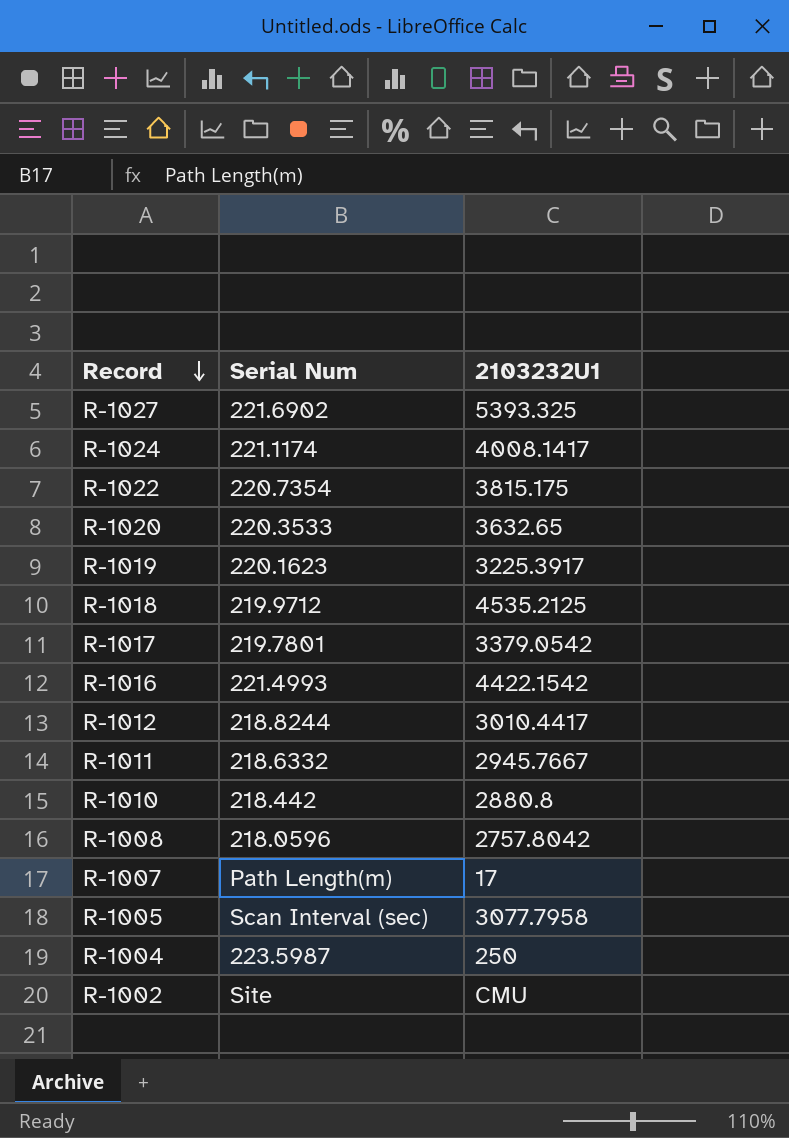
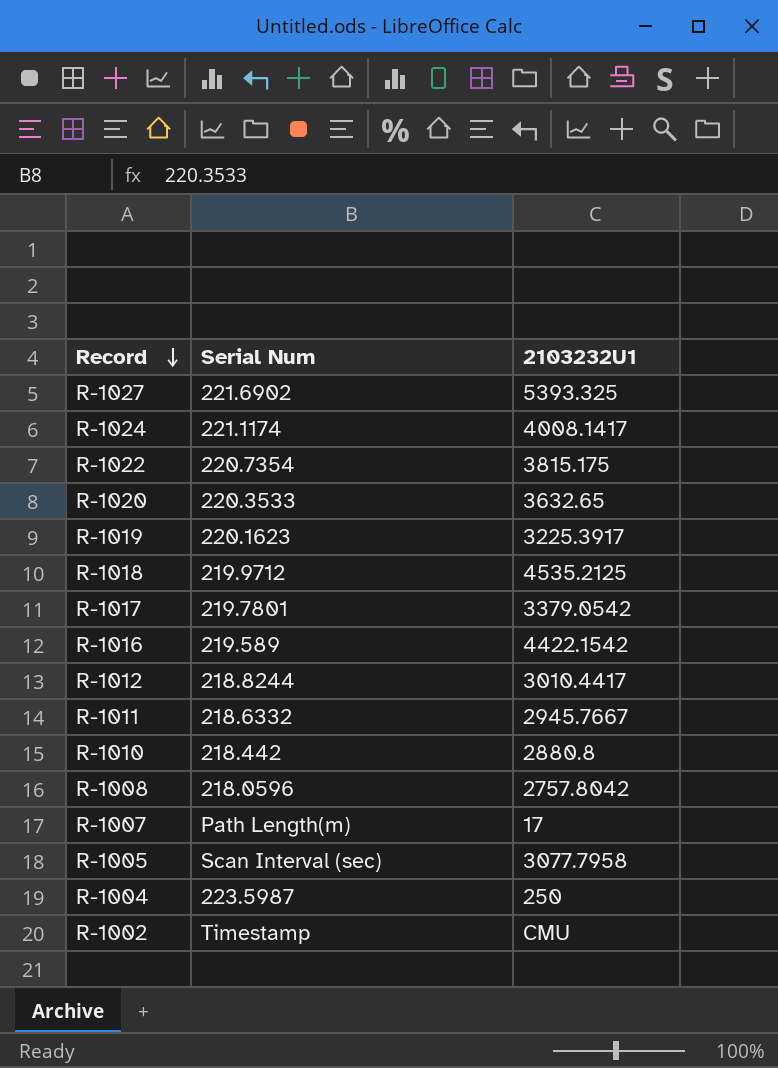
R-1016 | Serial Num: 221.4993 -> 219.589
R-1002 | Serial Num: Site -> Timestamp

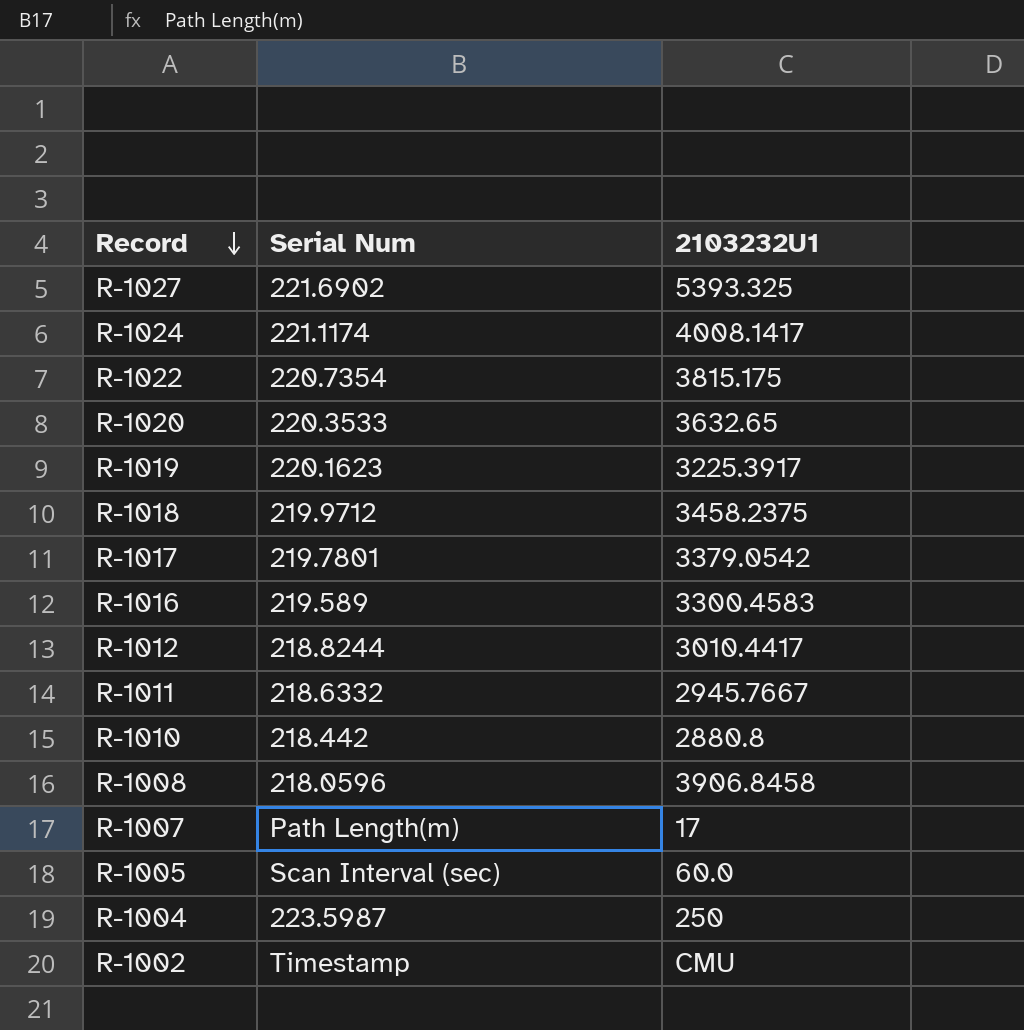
R-1018 | 2103232U1: 4535.2125 -> 3458.2375
R-1016 | 2103232U1: 4422.1542 -> 3300.4583
R-1008 | 2103232U1: 2757.8042 -> 3906.8458
R-1005 | 2103232U1: 3077.7958 -> 60.0

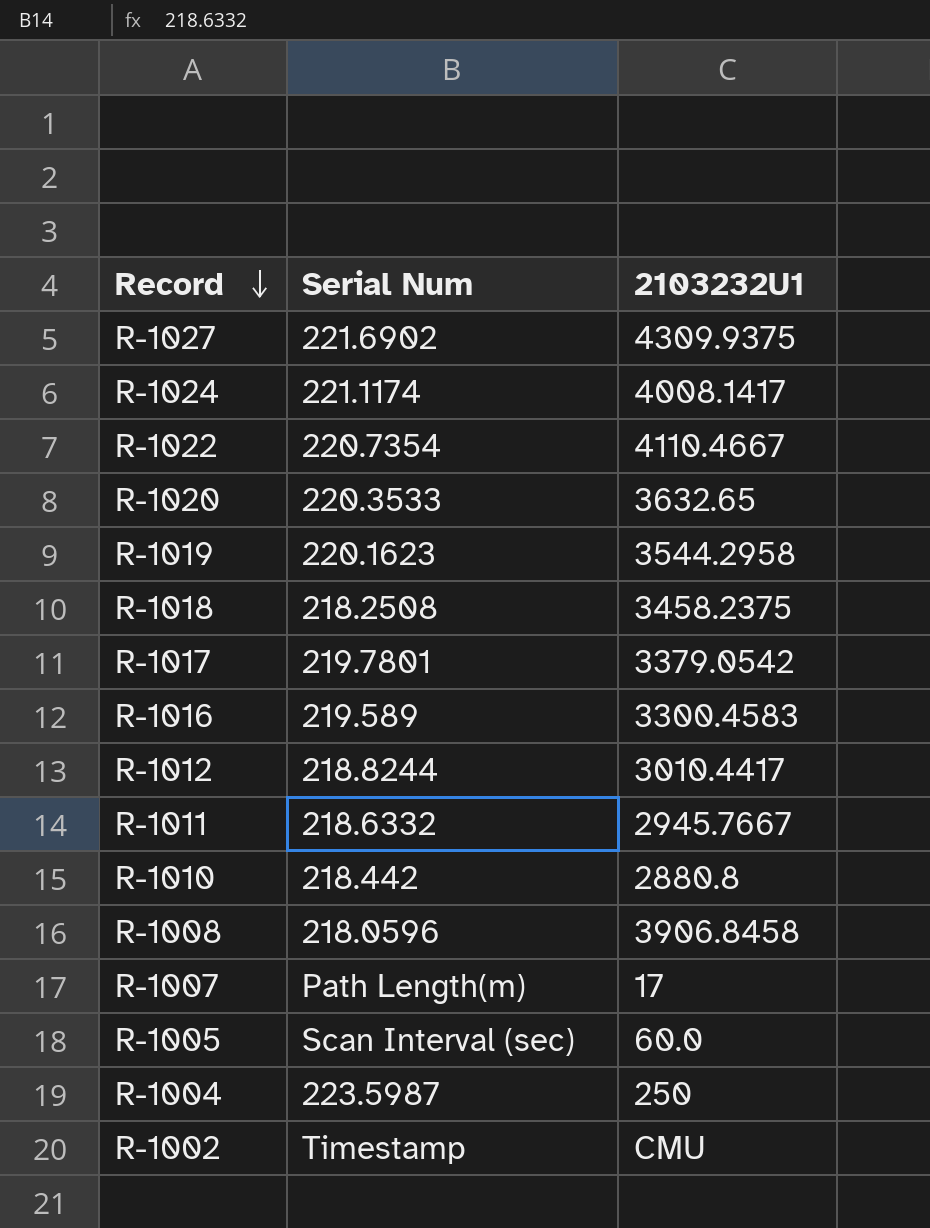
R-1027 | 2103232U1: 5393.325 -> 4309.9375
R-1022 | 2103232U1: 3815.175 -> 4110.4667
R-1019 | 2103232U1: 3225.3917 -> 3544.2958
R-1018 | Serial Num: 219.9712 -> 218.2508

